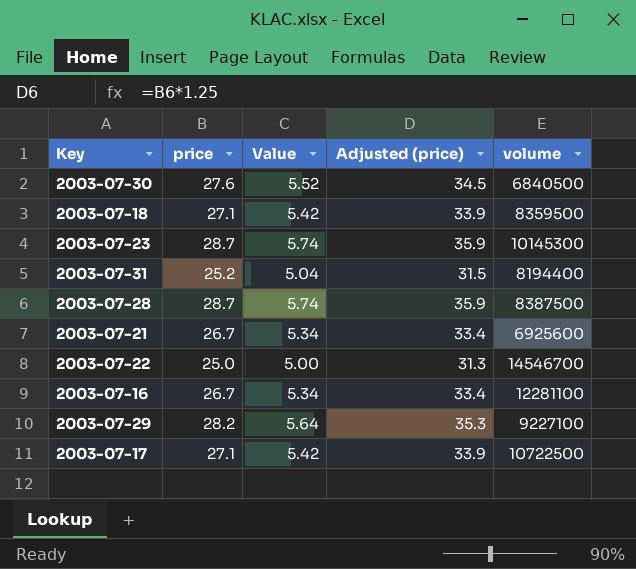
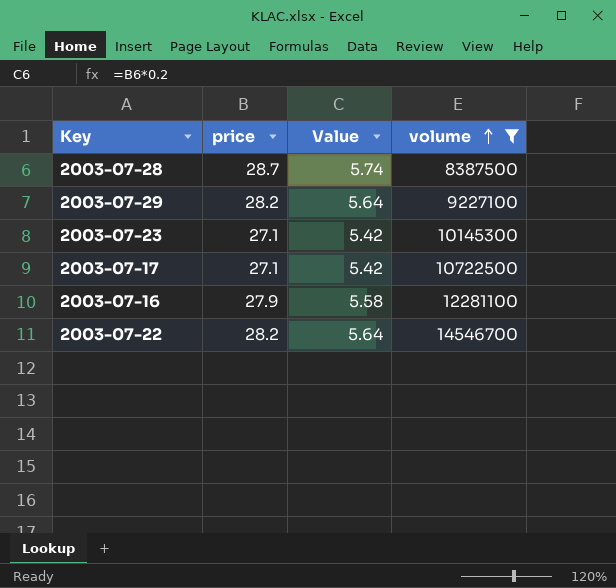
filter: none -> volume >= 8387500
row order: none -> volume ascending
column Adjusted (price) | formula: [price] * 1.25 -> none
2003-07-23 | price: 28.7 -> 27.1
2003-07-23 | Value: 5.74 -> 5.42
2003-07-16 | price: 26.7 -> 27.9
2003-07-16 | Value: 5.34 -> 5.58
2003-07-22 | price: 25.0 -> 28.2
2003-07-22 | Value: 5.00 -> 5.64

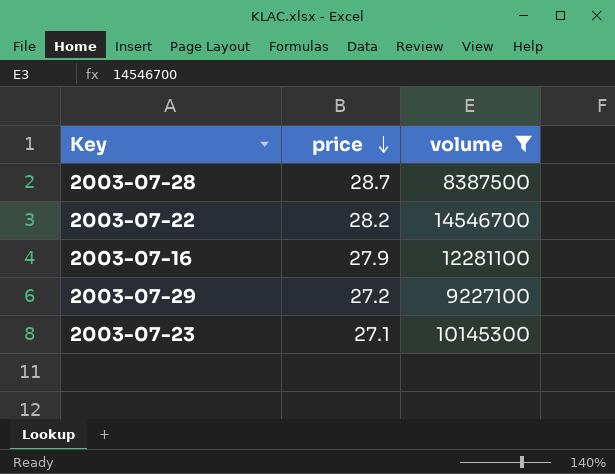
row order: volume ascending -> price descending
column Value | formula: [price] * 0.2 -> none
row 2003-07-17: 27.1 | 5.42 | 10722500 -> none
2003-07-29 | price: 28.2 -> 27.2

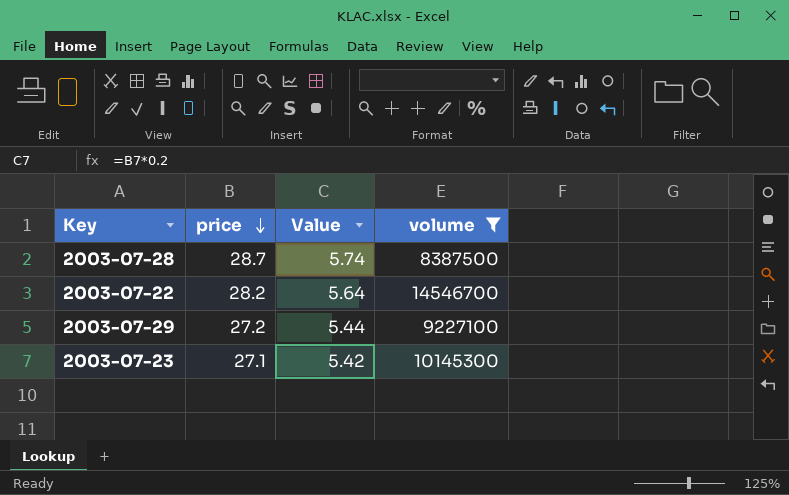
column Value | formula: none -> [price] * 0.2
row 2003-07-16: 27.9 | 12281100 -> none

